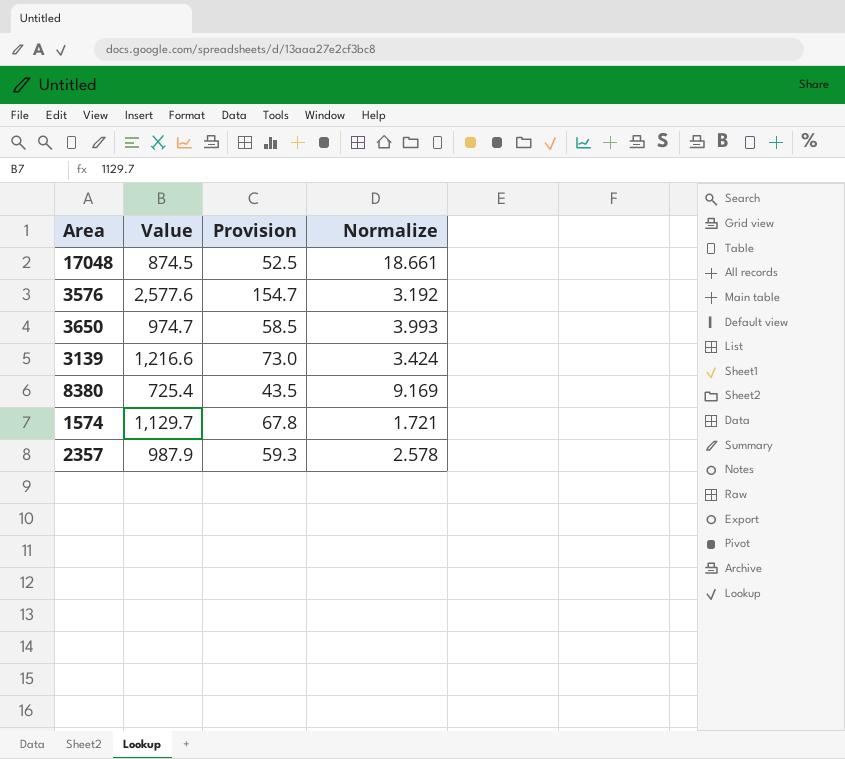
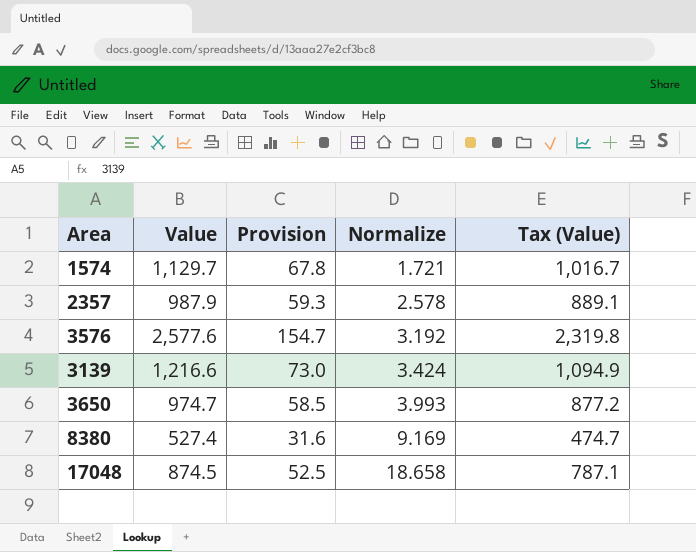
row order: none -> Normalize ascending
column Tax (Value) | formula: none -> [Value] * 0.9
8380 | Value: 725.4 -> 527.4
8380 | Provision: 43.5 -> 31.6
17048 | Normalize: 18.661 -> 18.658

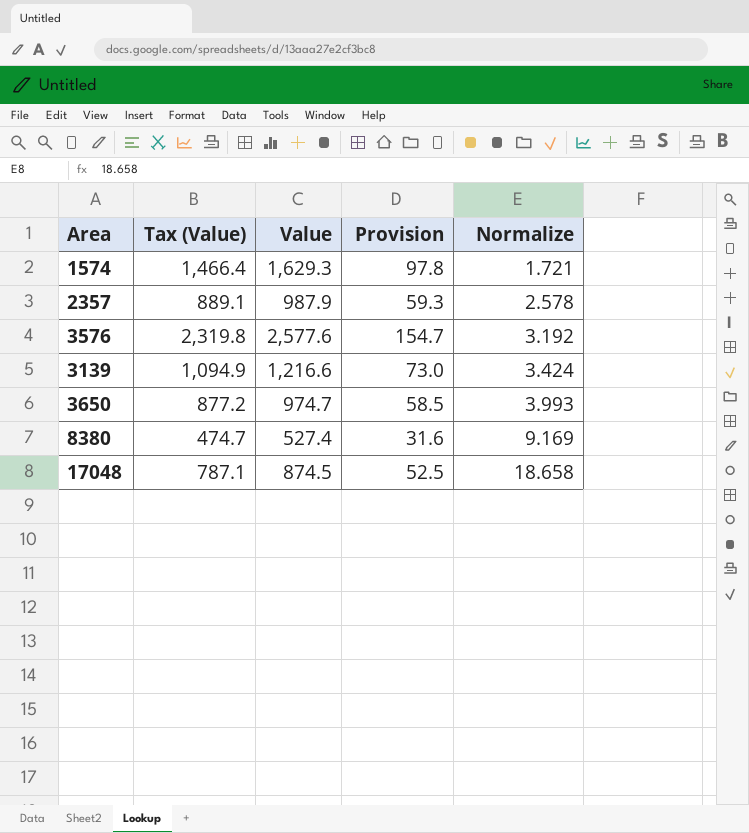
column Tax (Value) | position: 5 -> 2
1574 | Tax (Value): 1,016.7 -> 1,466.4
1574 | Value: 1,129.7 -> 1,629.3
1574 | Provision: 67.8 -> 97.8

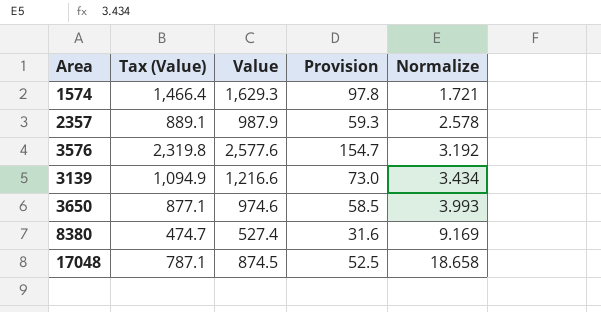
3139 | Normalize: 3.424 -> 3.434
3650 | Tax (Value): 877.2 -> 877.1
3650 | Value: 974.7 -> 974.6

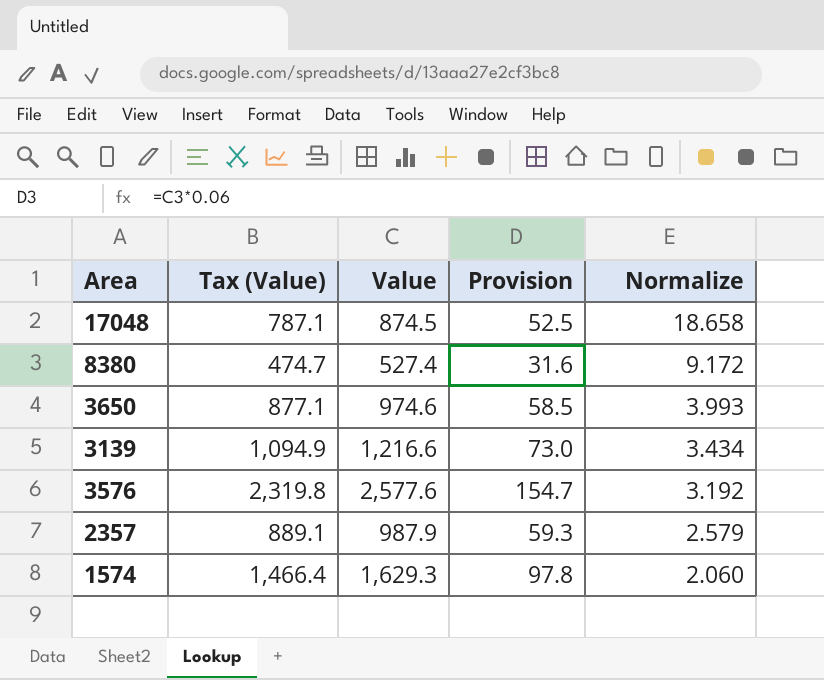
row order: Normalize ascending -> Normalize descending
8380 | Normalize: 9.169 -> 9.172
2357 | Normalize: 2.578 -> 2.579
1574 | Normalize: 1.721 -> 2.060

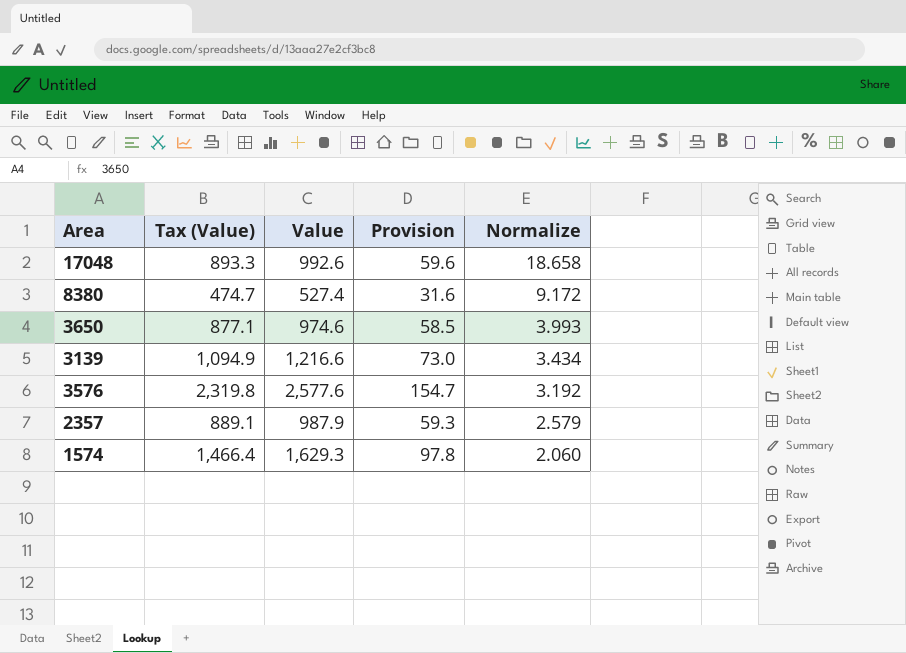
17048 | Tax (Value): 787.1 -> 893.3
17048 | Value: 874.5 -> 992.6
17048 | Provision: 52.5 -> 59.6

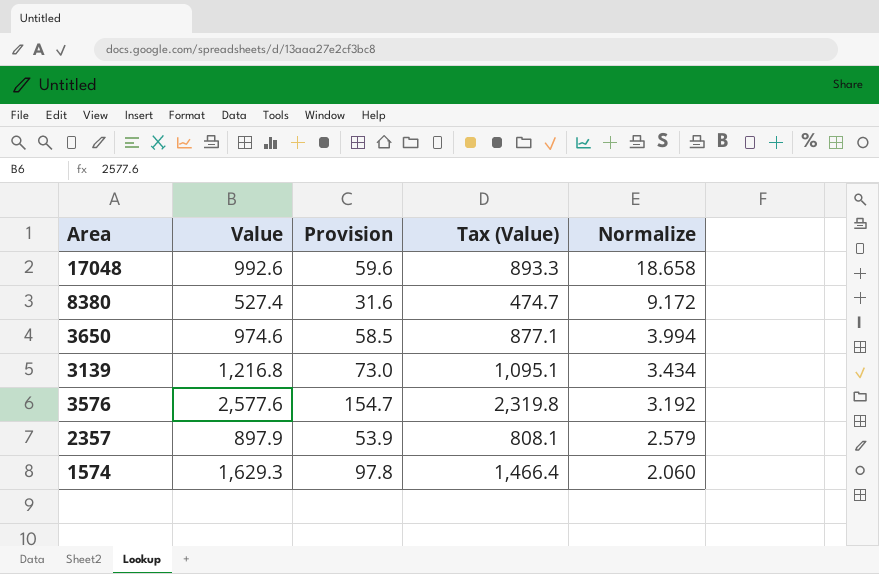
column Tax (Value) | position: 2 -> 4
3650 | Normalize: 3.993 -> 3.994
3139 | Value: 1,216.6 -> 1,216.8
3139 | Tax (Value): 1,094.9 -> 1,095.1
2357 | Value: 987.9 -> 897.9
2357 | Provision: 59.3 -> 53.9
2357 | Tax (Value): 889.1 -> 808.1

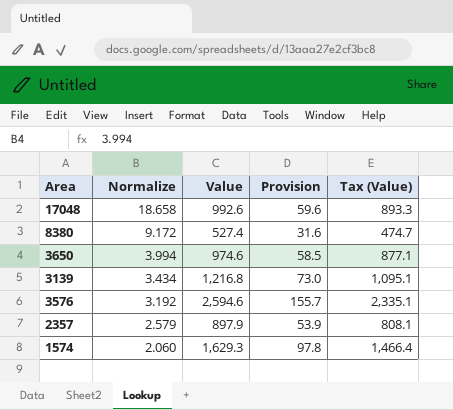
column Normalize | position: 5 -> 2
3576 | Value: 2,577.6 -> 2,594.6
3576 | Provision: 154.7 -> 155.7
3576 | Tax (Value): 2,319.8 -> 2,335.1

